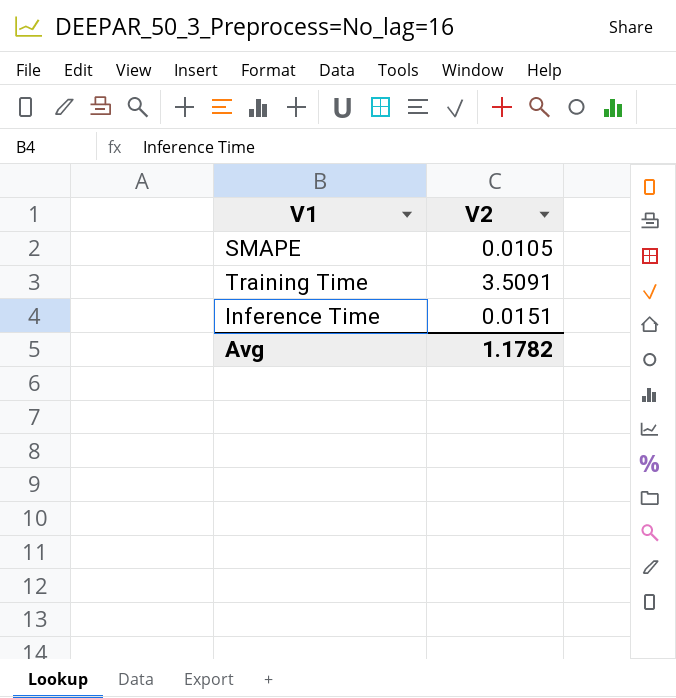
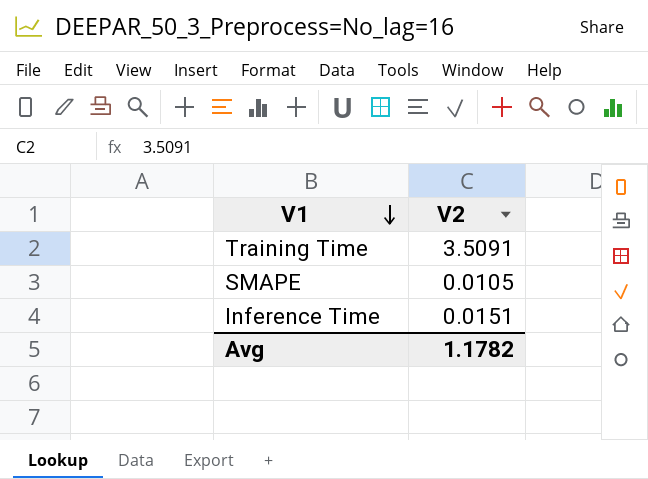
row order: none -> V1 descending

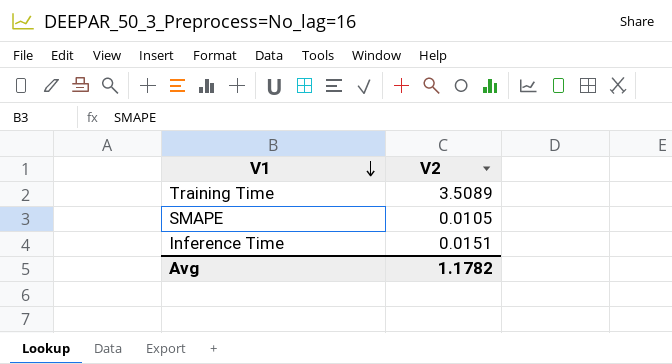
Training Time | V2: 3.5091 -> 3.5089

